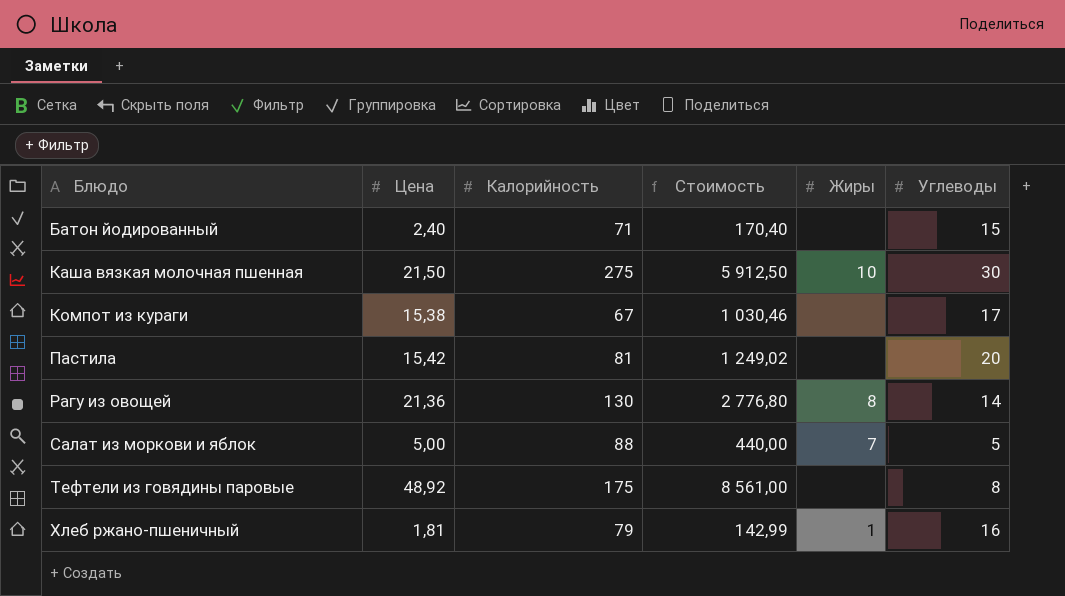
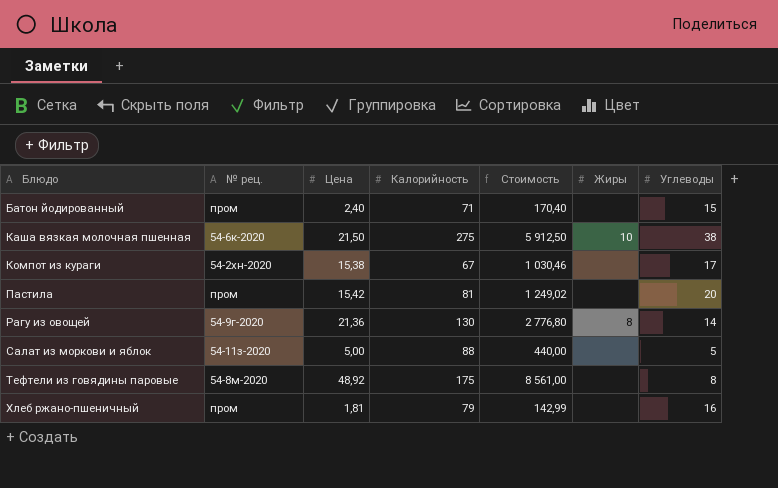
column № рец. | position: none -> 2
Каша вязкая молочная пшенная | Углеводы: 30 -> 38
Салат из моркови и яблок | Жиры: 7 -> none
Хлеб ржано-пшеничный | Жиры: 1 -> none

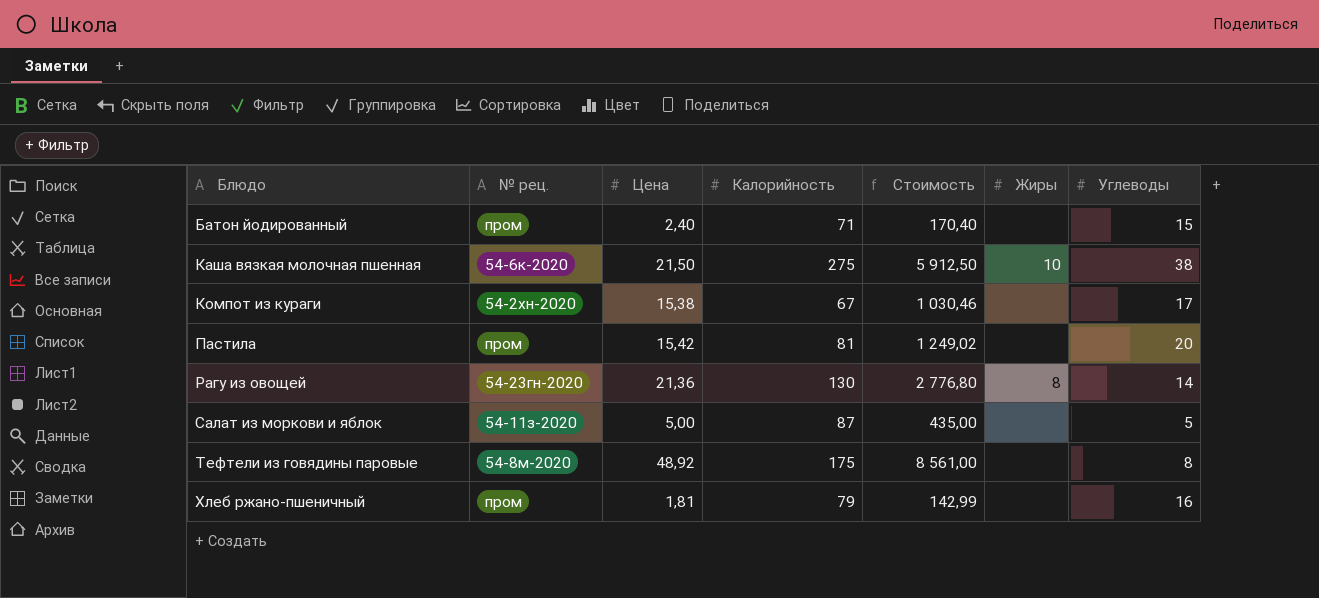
Рагу из овощей | № рец.: 54-9г-2020 -> 54-23гн-2020
Салат из моркови и яблок | Калорийность: 88 -> 87
Салат из моркови и яблок | Стоимость: 440,00 -> 435,00

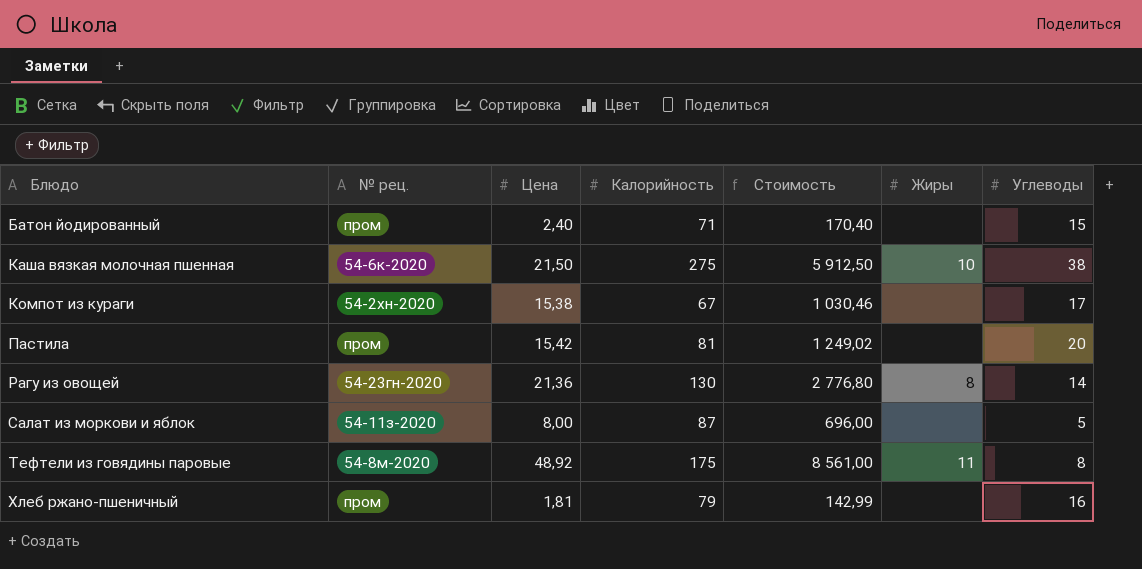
Салат из моркови и яблок | Цена: 5,00 -> 8,00
Салат из моркови и яблок | Стоимость: 435,00 -> 696,00
Тефтели из говядины паровые | Жиры: none -> 11

